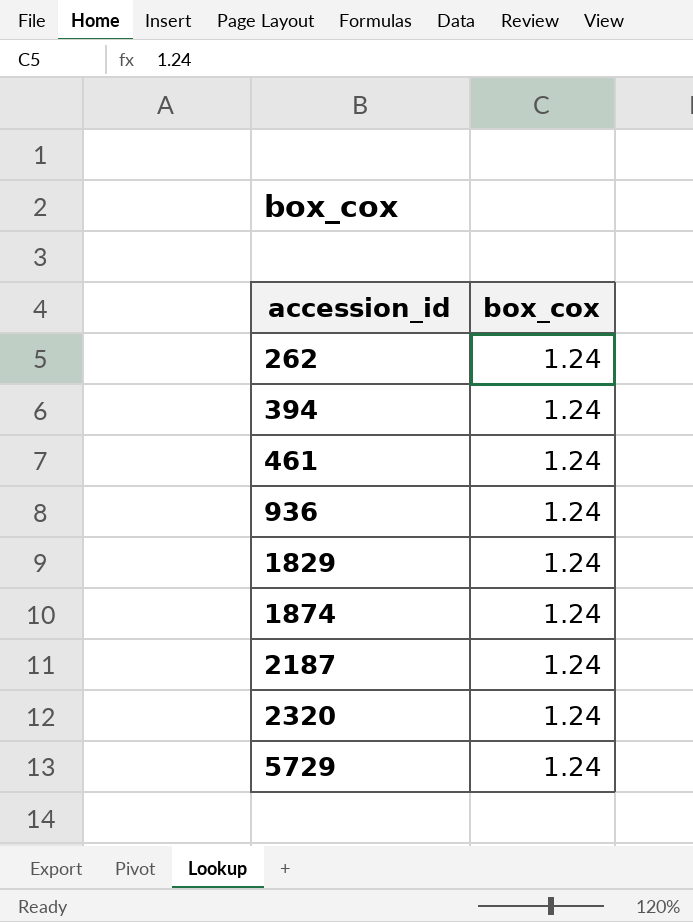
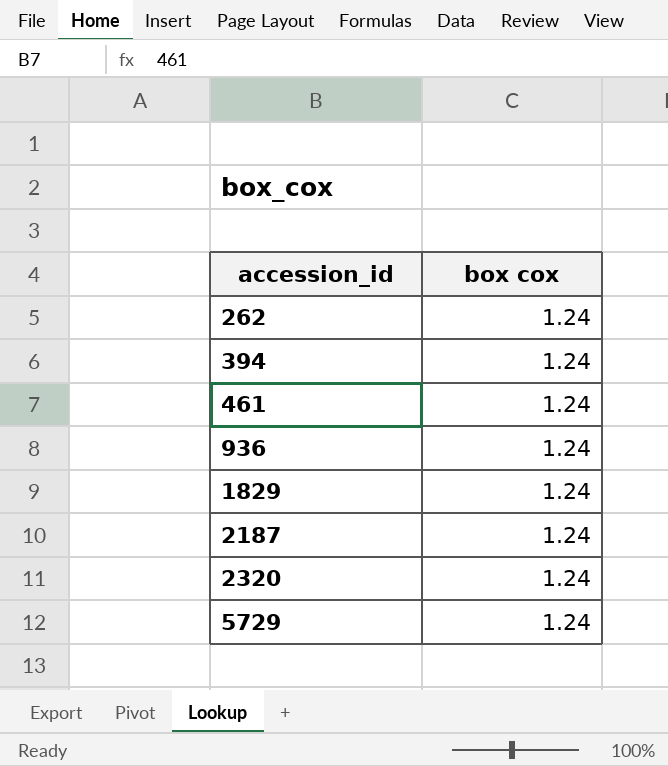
column name: box_cox -> box cox
row 1874: 1.24 -> none

